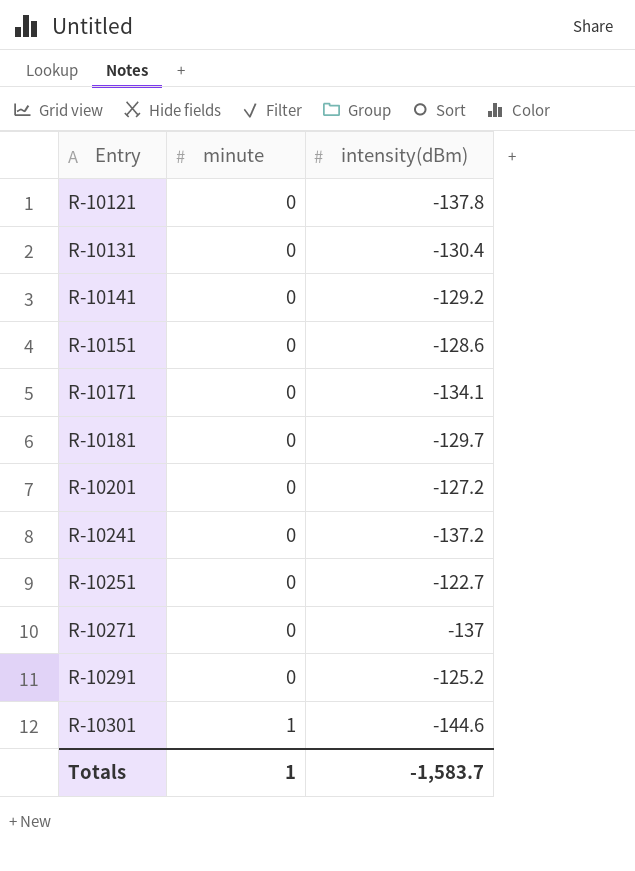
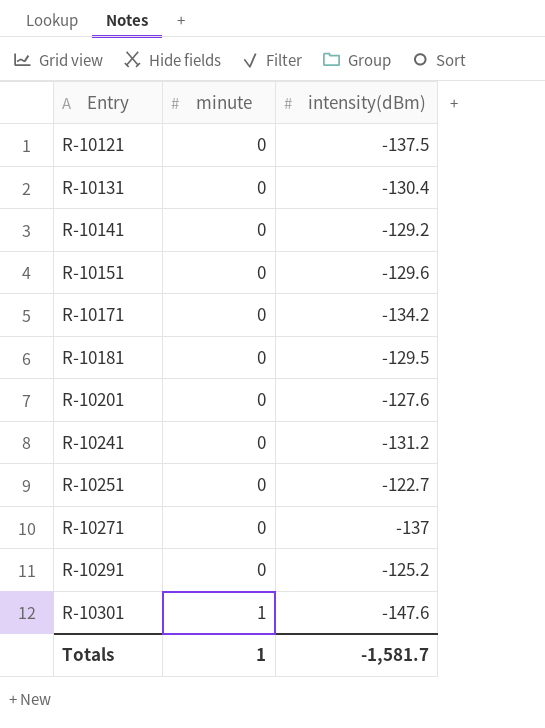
R-10121 | intensity(dBm): -137.8 -> -137.5
R-10151 | intensity(dBm): -128.6 -> -129.6
R-10171 | intensity(dBm): -134.1 -> -134.2
R-10181 | intensity(dBm): -129.7 -> -129.5
R-10201 | intensity(dBm): -127.2 -> -127.6
R-10241 | intensity(dBm): -137.2 -> -131.2
R-10301 | intensity(dBm): -144.6 -> -147.6
Totals | intensity(dBm): -1,583.7 -> -1,581.7

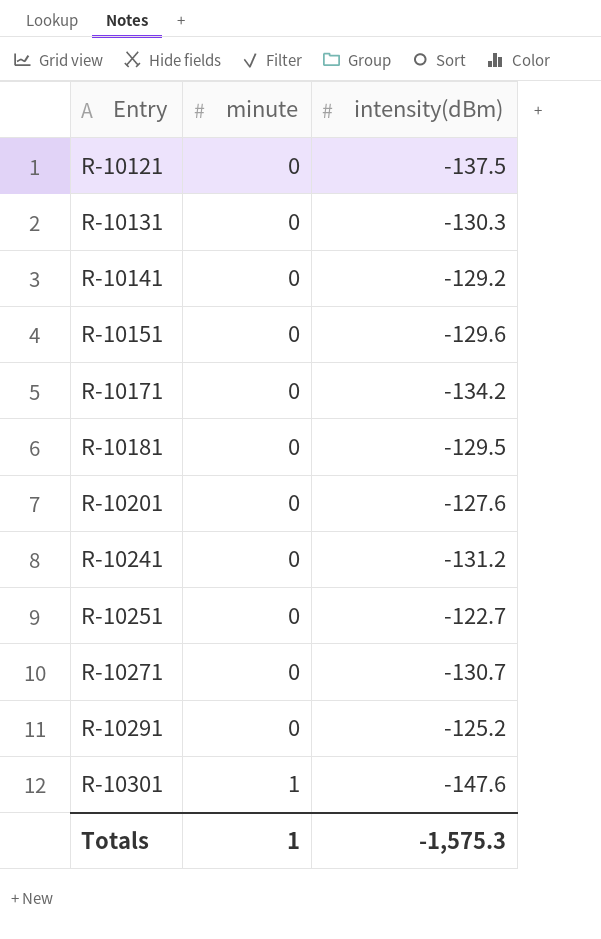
R-10131 | intensity(dBm): -130.4 -> -130.3
R-10271 | intensity(dBm): -137 -> -130.7
Totals | intensity(dBm): -1,581.7 -> -1,575.3

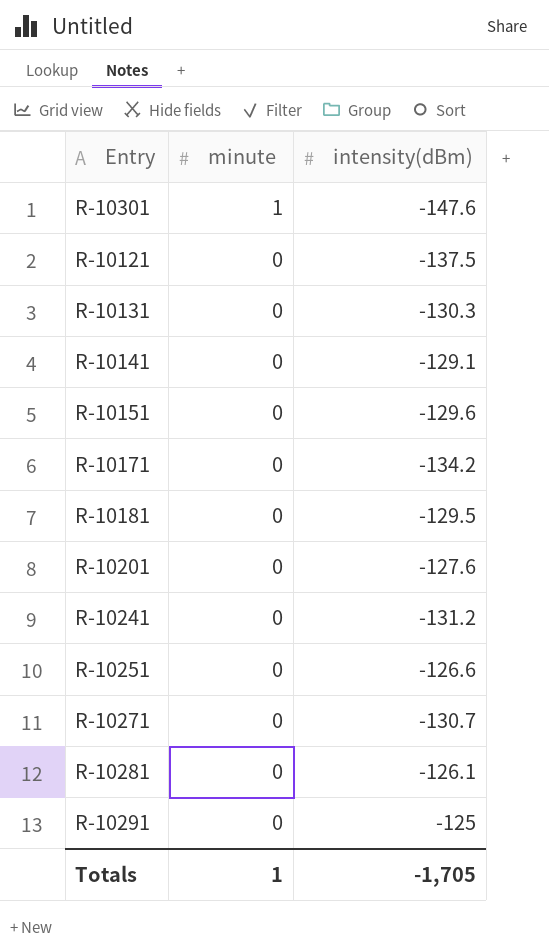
row order: Entry ascending -> minute descending
R-10141 | intensity(dBm): -129.2 -> -129.1
R-10251 | intensity(dBm): -122.7 -> -126.6
row R-10281: none -> 0 | -126.1
R-10291 | intensity(dBm): -125.2 -> -125
Totals | intensity(dBm): -1,575.3 -> -1,705

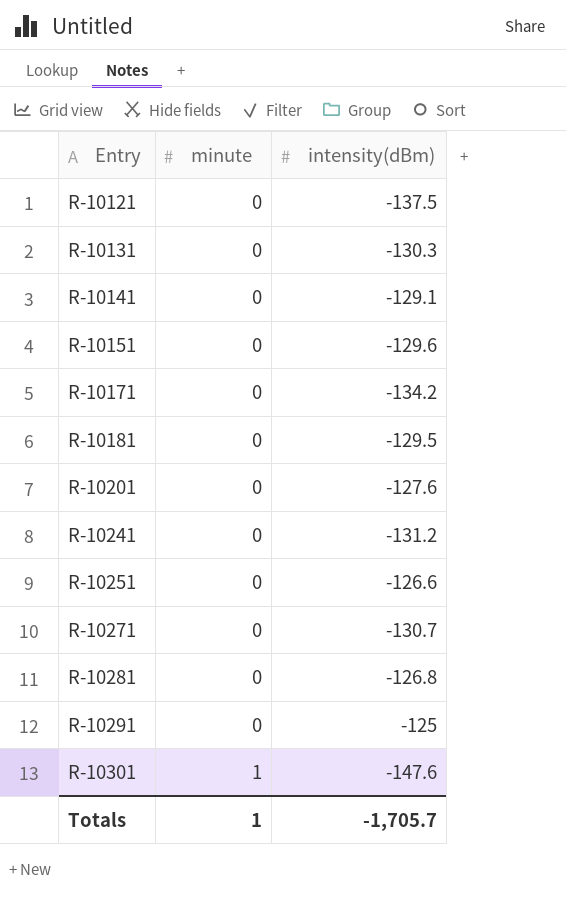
row order: minute descending -> Entry ascending
R-10281 | intensity(dBm): -126.1 -> -126.8
Totals | intensity(dBm): -1,705 -> -1,705.7

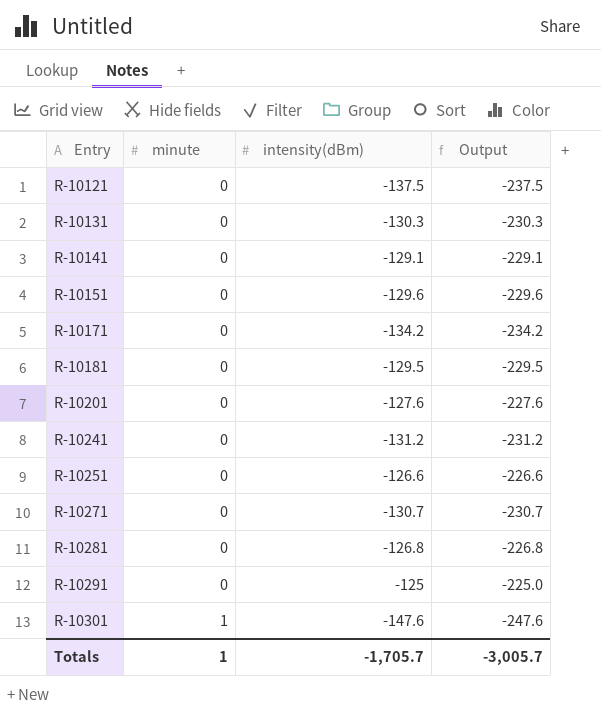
column Output | formula: none -> [intensity(dBm)] - 100

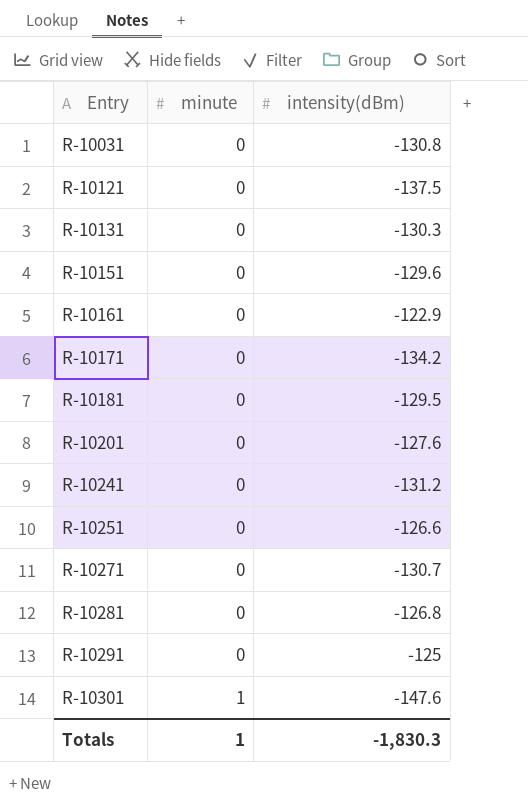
column Output | formula: [intensity(dBm)] - 100 -> none
row R-10141: 0 | -129.1 | -229.1 -> none
row R-10031: none -> 0 | -130.8
row R-10161: none -> 0 | -122.9
Totals | intensity(dBm): -1,705.7 -> -1,830.3

